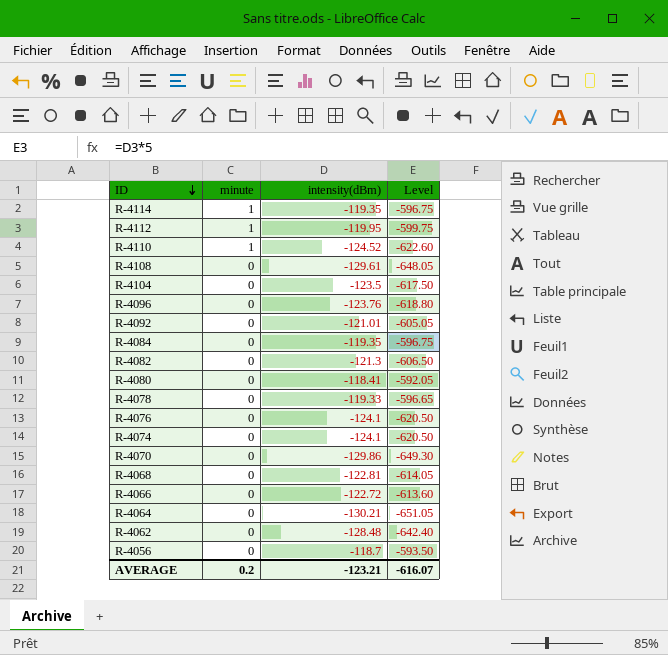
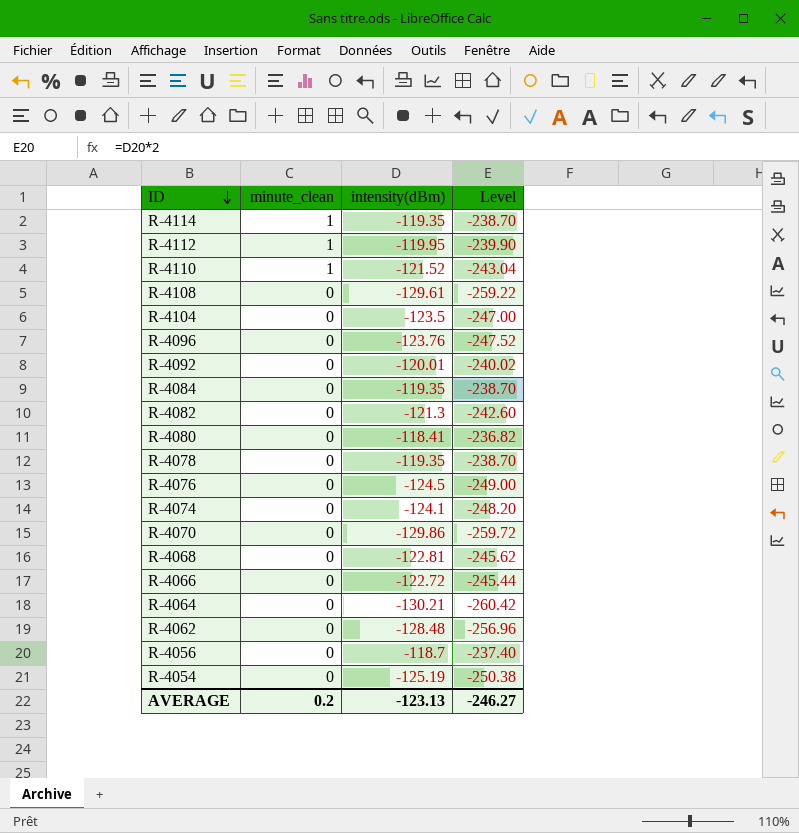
column name: minute -> minute_clean
column Level | formula: [intensity(dBm)] * 5 -> [intensity(dBm)] * 2
R-4110 | intensity(dBm): -124.52 -> -121.52
R-4092 | intensity(dBm): -121.01 -> -120.01
R-4078 | intensity(dBm): -119.33 -> -119.35
R-4076 | intensity(dBm): -124.1 -> -124.5
row R-4054: none -> 0 | -125.19 | -250.38
AVERAGE | intensity(dBm): -123.21 -> -123.13
AVERAGE | Level: -616.07 -> -246.27

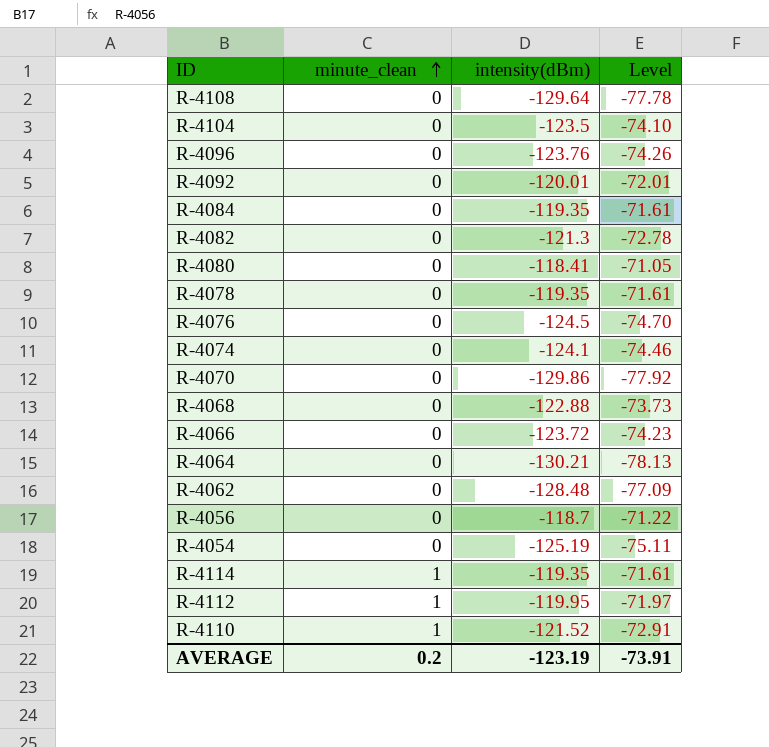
row order: ID descending -> minute_clean ascending
column Level | formula: [intensity(dBm)] * 2 -> [intensity(dBm)] * 0.6
R-4108 | intensity(dBm): -129.61 -> -129.64
R-4068 | intensity(dBm): -122.81 -> -122.88
R-4066 | intensity(dBm): -122.72 -> -123.72
AVERAGE | intensity(dBm): -123.13 -> -123.19
AVERAGE | Level: -246.27 -> -73.91

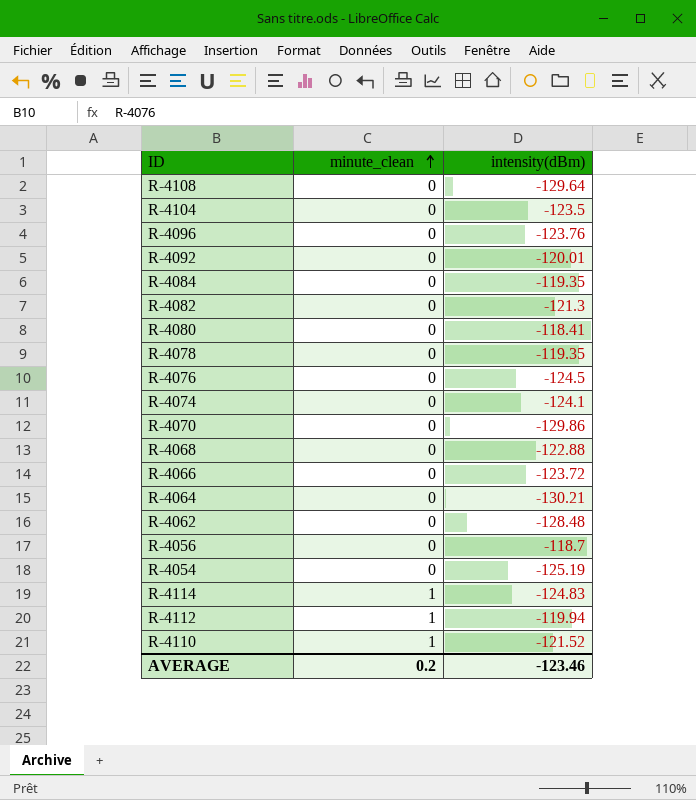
column Level | formula: [intensity(dBm)] * 0.6 -> none
R-4114 | intensity(dBm): -119.35 -> -124.83
R-4112 | intensity(dBm): -119.95 -> -119.94
AVERAGE | intensity(dBm): -123.19 -> -123.46

